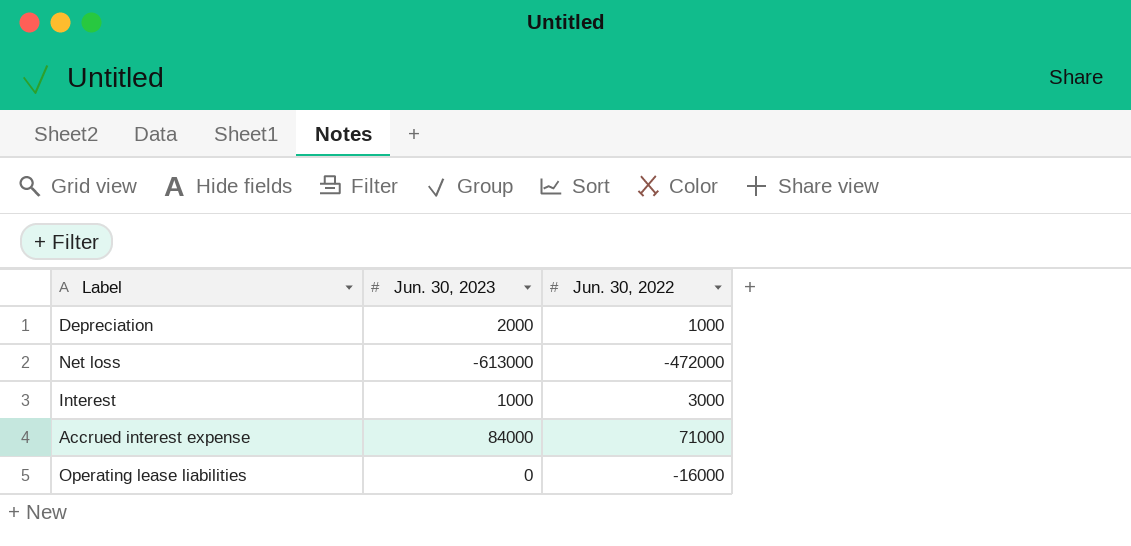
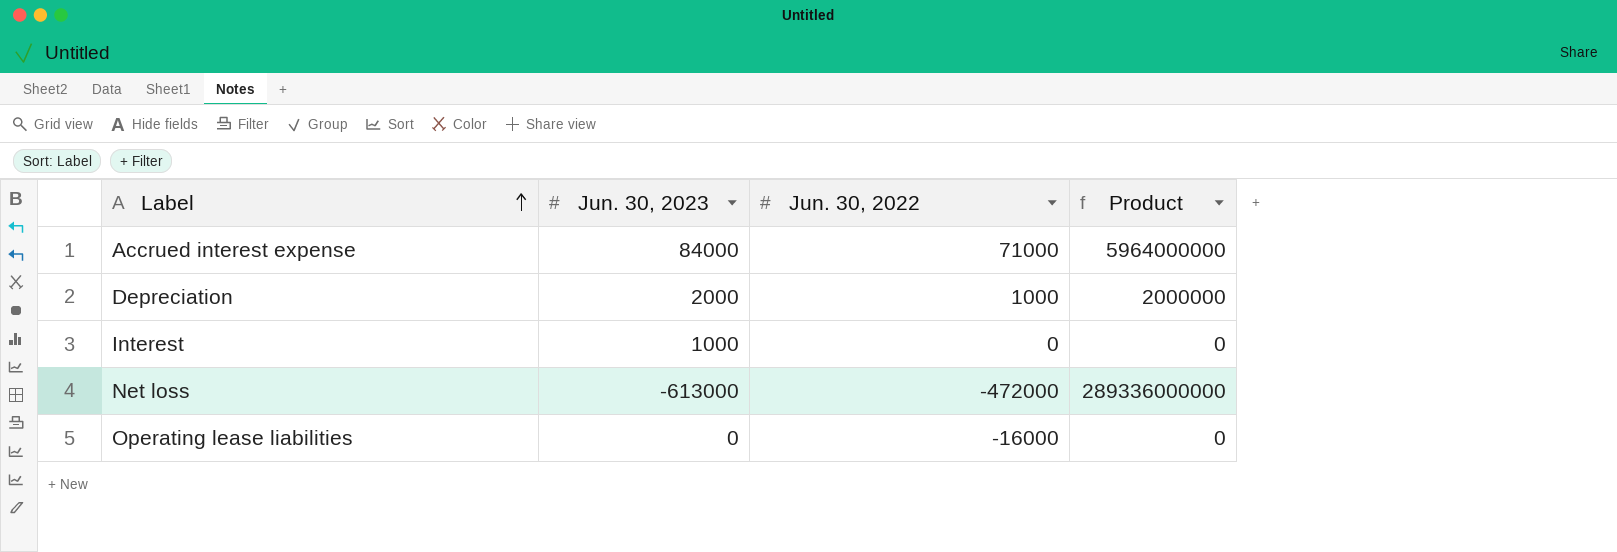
row order: none -> Label ascending
column Product | formula: none -> [Jun. 30, 2023] * [Jun. 30, 2022]
Interest | Jun. 30, 2022: 3000 -> 0

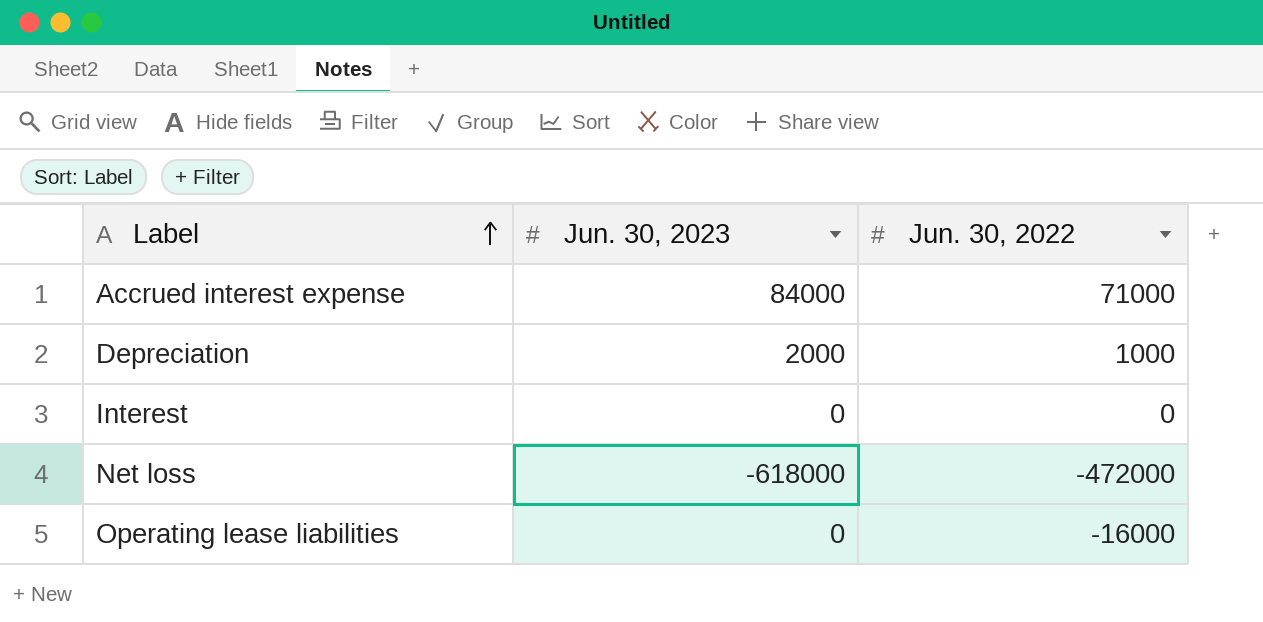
column Product | formula: [Jun. 30, 2023] * [Jun. 30, 2022] -> none
Interest | Jun. 30, 2023: 1000 -> 0
Net loss | Jun. 30, 2023: -613000 -> -618000

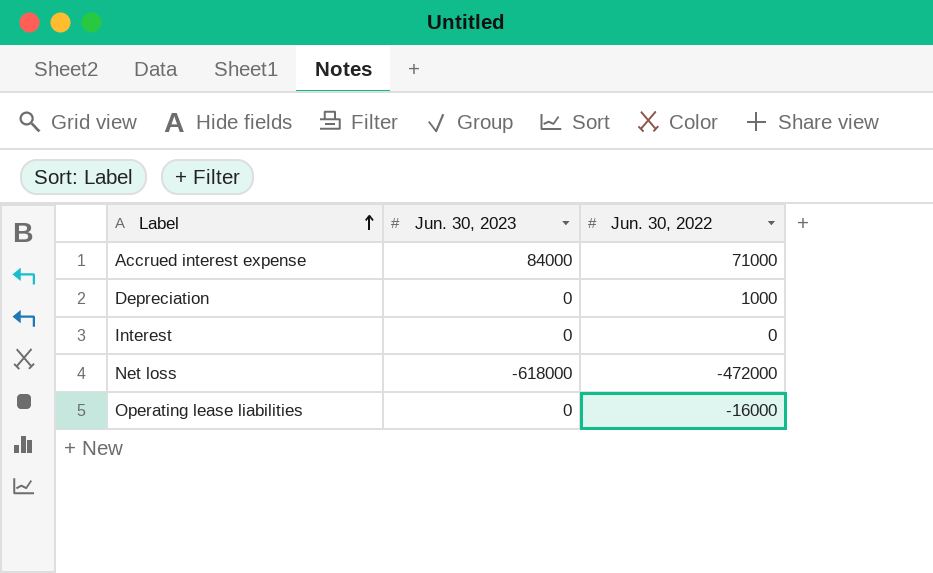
Depreciation | Jun. 30, 2023: 2000 -> 0

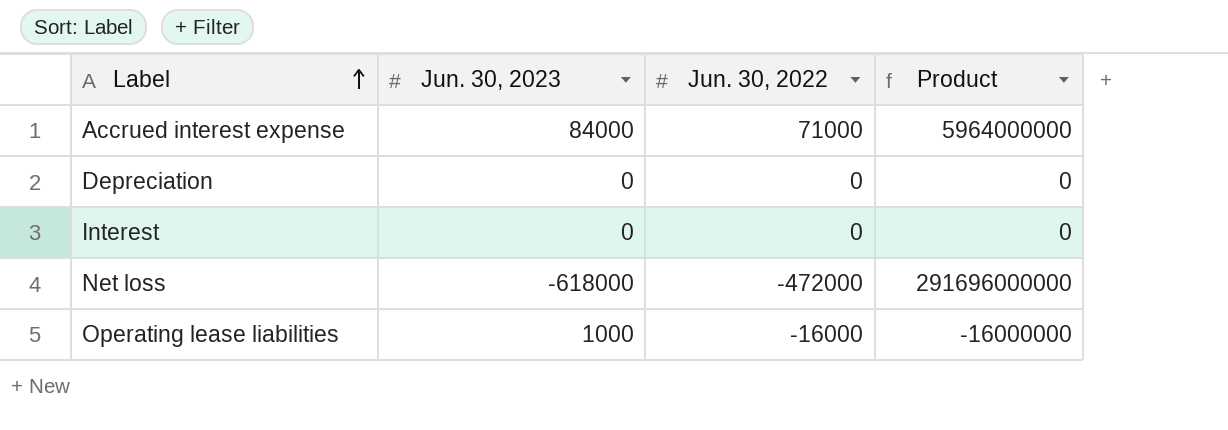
column Product | formula: none -> [Jun. 30, 2023] * [Jun. 30, 2022]
Depreciation | Jun. 30, 2022: 1000 -> 0
Operating lease liabilities | Jun. 30, 2023: 0 -> 1000

